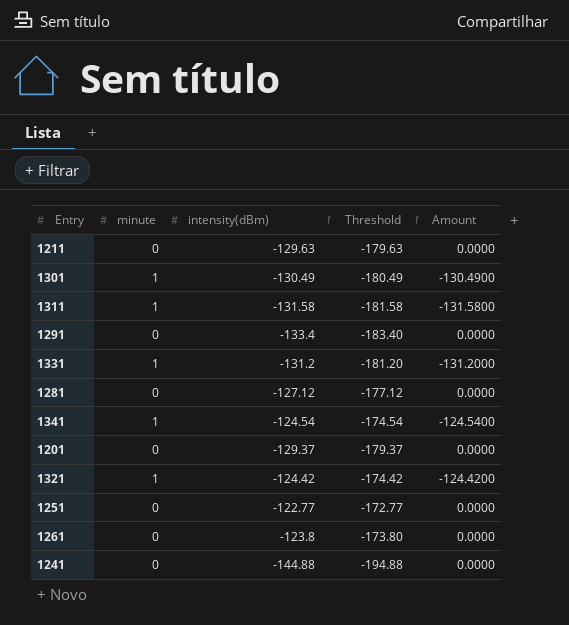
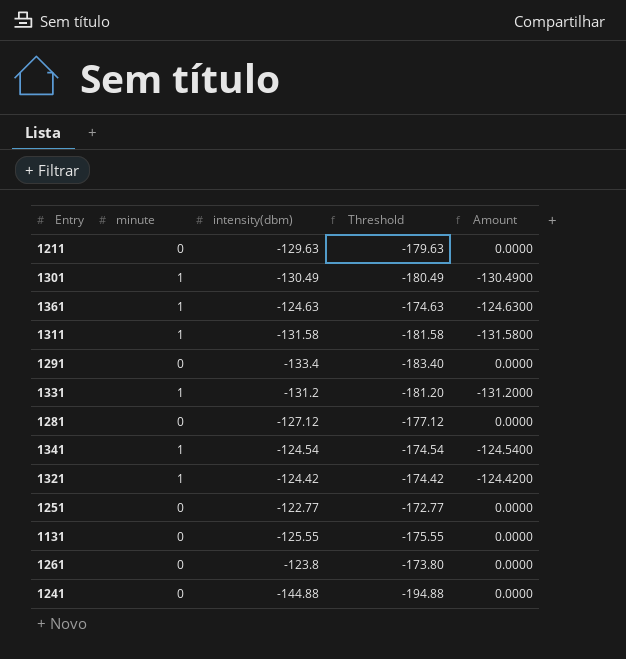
column name: intensity(dBm) -> intensity(dbm)
row 1201: 0 | -129.37 | -179.37 | 0.0000 -> none
row 1361: none -> 1 | -124.63 | -174.63 | -124.6300
row 1131: none -> 0 | -125.55 | -175.55 | 0.0000

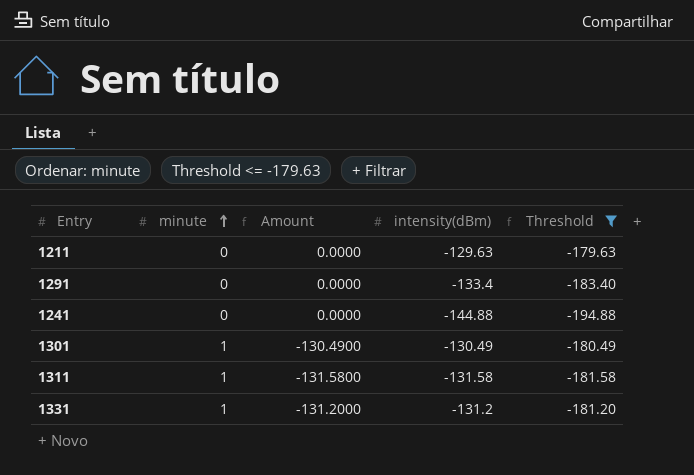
filter: none -> Threshold <= -179.63
row order: none -> minute ascending
column Amount | position: 5 -> 3
column name: intensity(dbm) -> intensity(dBm)

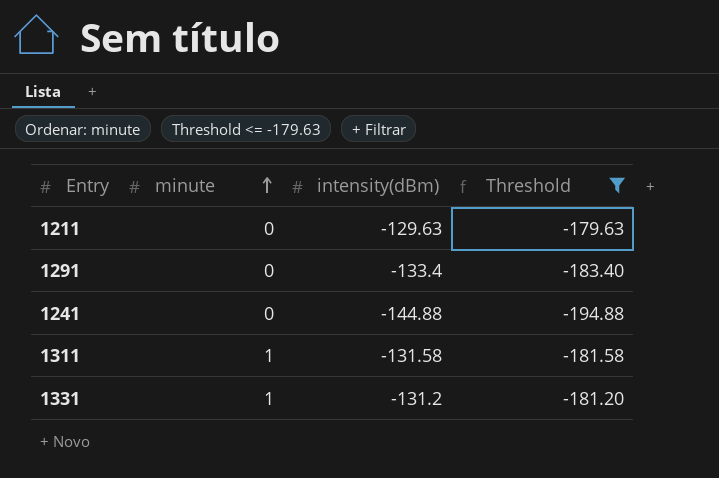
column Amount | formula: [minute] * [intensity(dBm)] -> none
row 1301: 1 | -130.4900 | -130.49 | -180.49 -> none

